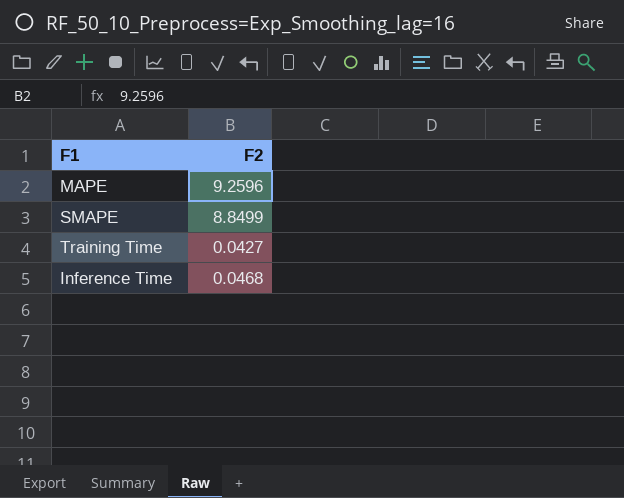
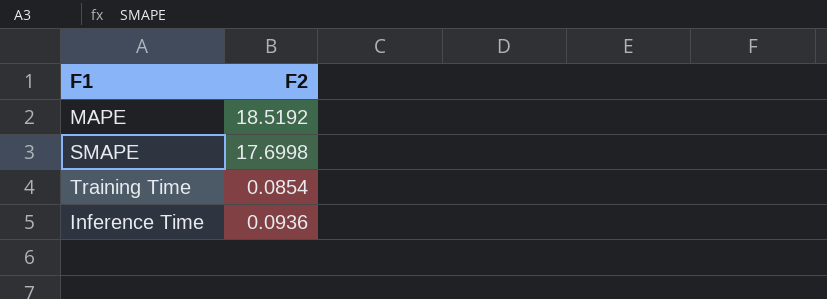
MAPE | F2: 9.2596 -> 18.5192
SMAPE | F2: 8.8499 -> 17.6998
Training Time | F2: 0.0427 -> 0.0854
Inference Time | F2: 0.0468 -> 0.0936

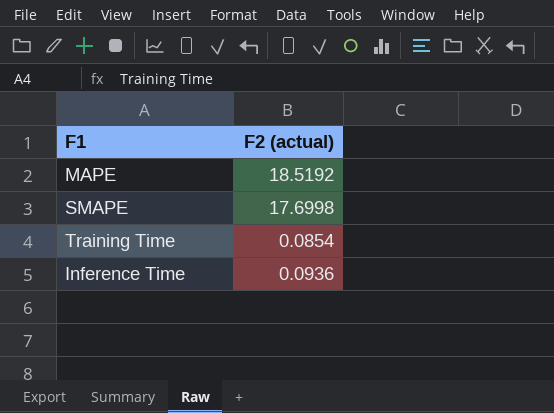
column name: F2 -> F2 (actual)

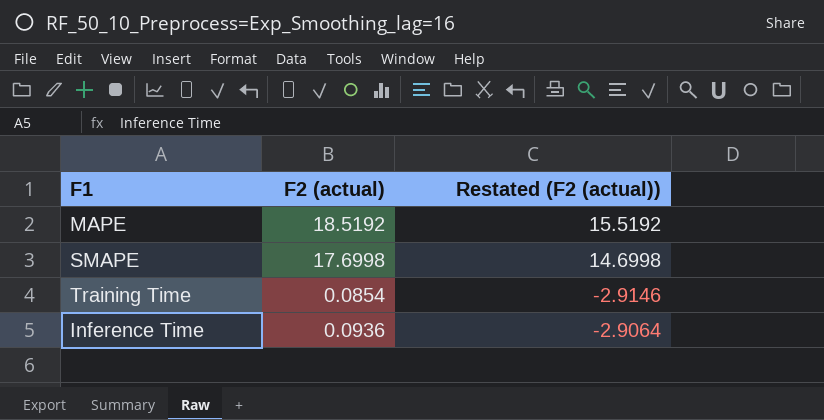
column Restated (F2 (actual)) | formula: none -> [F2 (actual)] - 3

